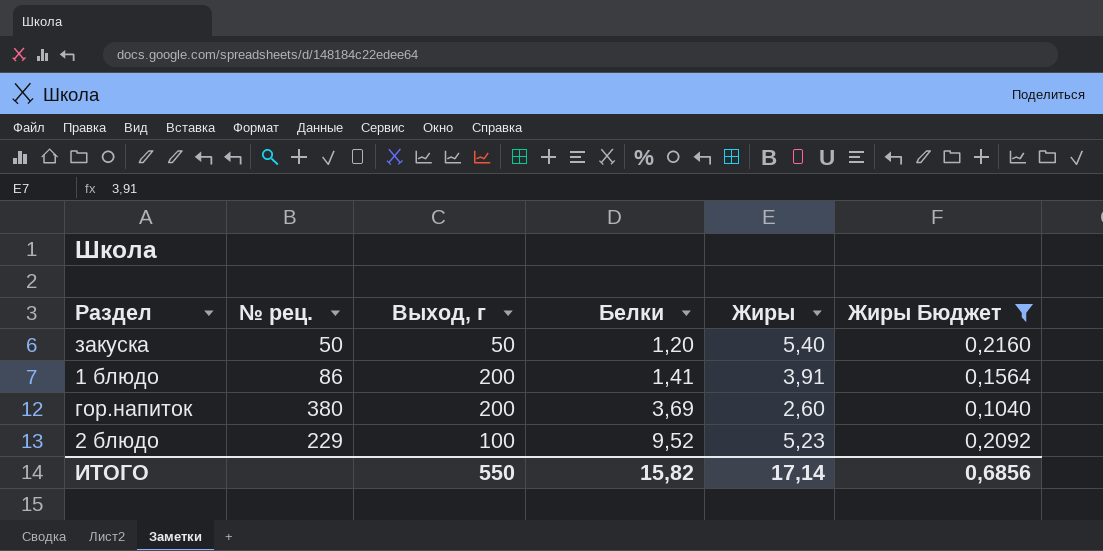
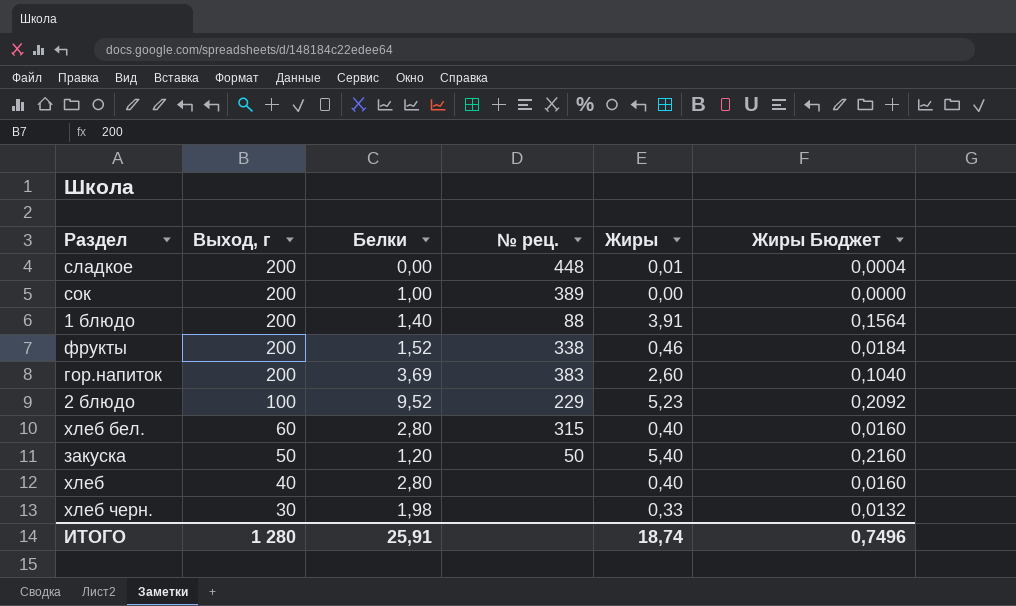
filter: Жиры Бюджет >= 0,1040 -> none
row order: Белки ascending -> Выход, г descending
column № рец. | position: 2 -> 4
1 блюдо | Белки: 1,41 -> 1,40
1 блюдо | № рец.: 86 -> 88
гор.напиток | № рец.: 380 -> 383
ИТОГО | Выход, г: 550 -> 1 280
ИТОГО | Белки: 15,82 -> 25,91
ИТОГО | Жиры: 17,14 -> 18,74
ИТОГО | Жиры Бюджет: 0,6856 -> 0,7496

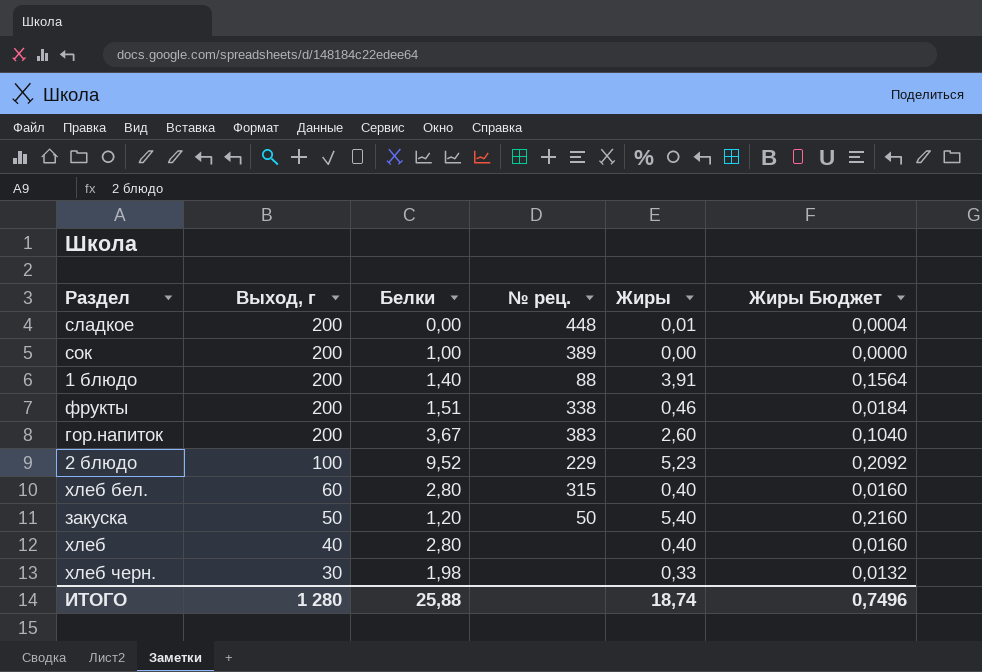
фрукты | Белки: 1,52 -> 1,51
гор.напиток | Белки: 3,69 -> 3,67
ИТОГО | Белки: 25,91 -> 25,88

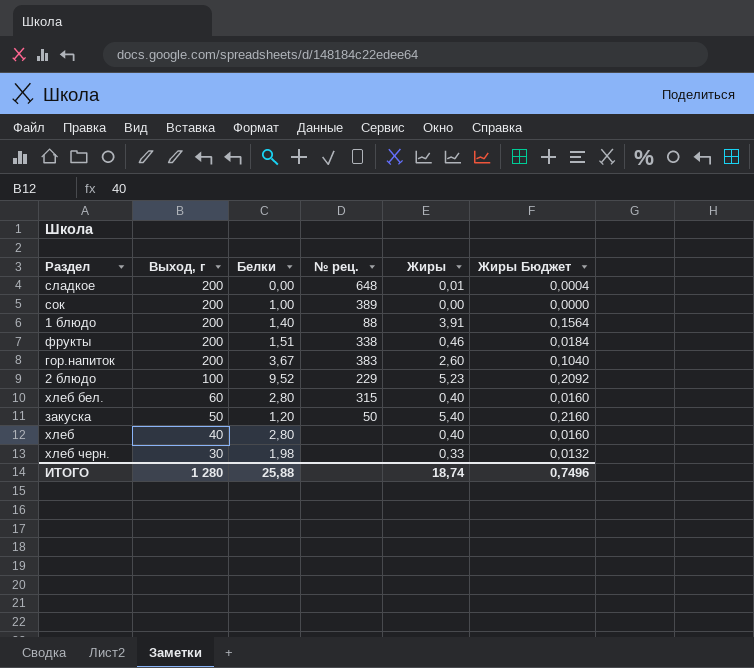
сладкое | № рец.: 448 -> 648

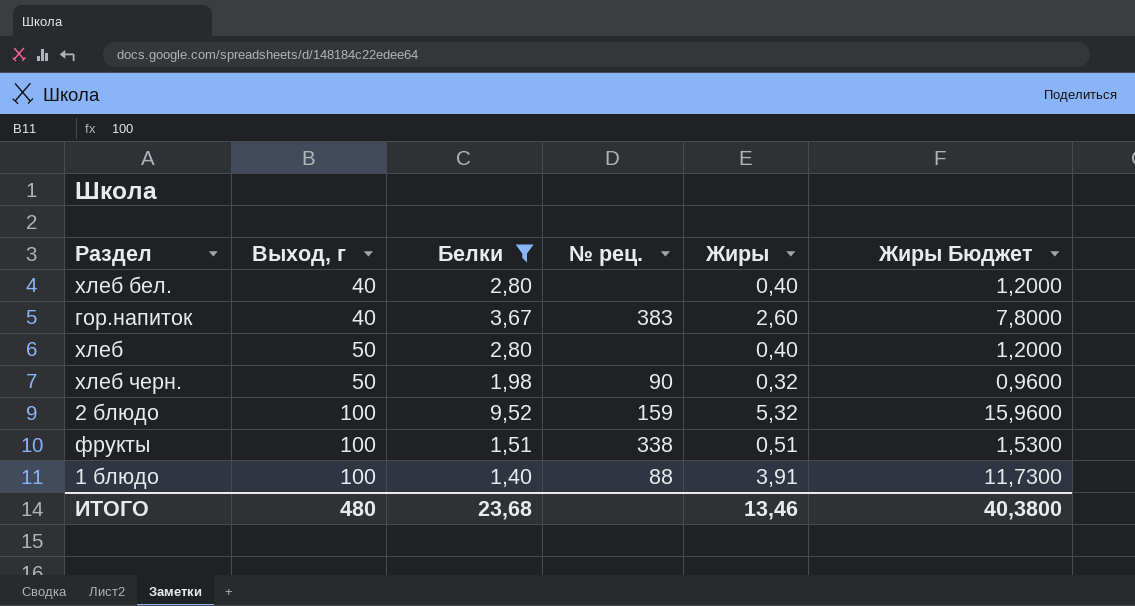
filter: none -> Белки >= 1,40
row order: Выход, г descending -> Выход, г ascending
column Жиры Бюджет | formula: [Жиры] * 0,04 -> [Жиры] * 3
хлеб бел. | Выход, г: 60 -> 40
хлеб бел. | № рец.: 315 -> none
гор.напиток | Выход, г: 200 -> 40
хлеб | Выход, г: 40 -> 50
хлеб черн. | Выход, г: 30 -> 50
хлеб черн. | № рец.: none -> 90
хлеб черн. | Жиры: 0,33 -> 0,32
2 блюдо | № рец.: 229 -> 159
2 блюдо | Жиры: 5,23 -> 5,32
фрукты | Выход, г: 200 -> 100
фрукты | Жиры: 0,46 -> 0,51
1 блюдо | Выход, г: 200 -> 100
ИТОГО | Выход, г: 1 280 -> 480
ИТОГО | Белки: 25,88 -> 23,68
ИТОГО | Жиры: 18,74 -> 13,46
ИТОГО | Жиры Бюджет: 0,7496 -> 40,3800

